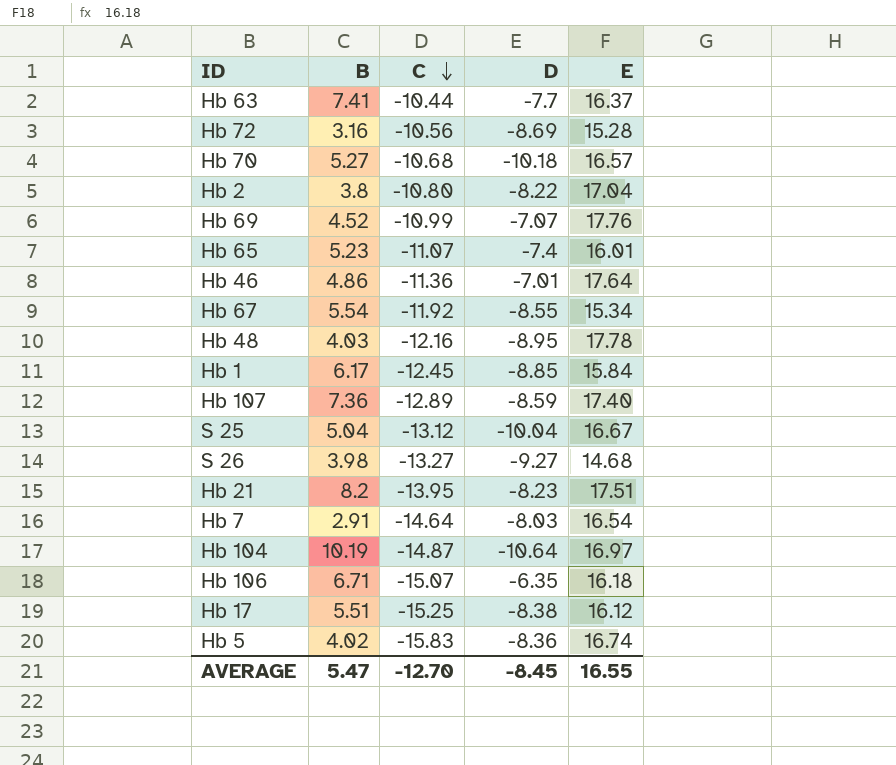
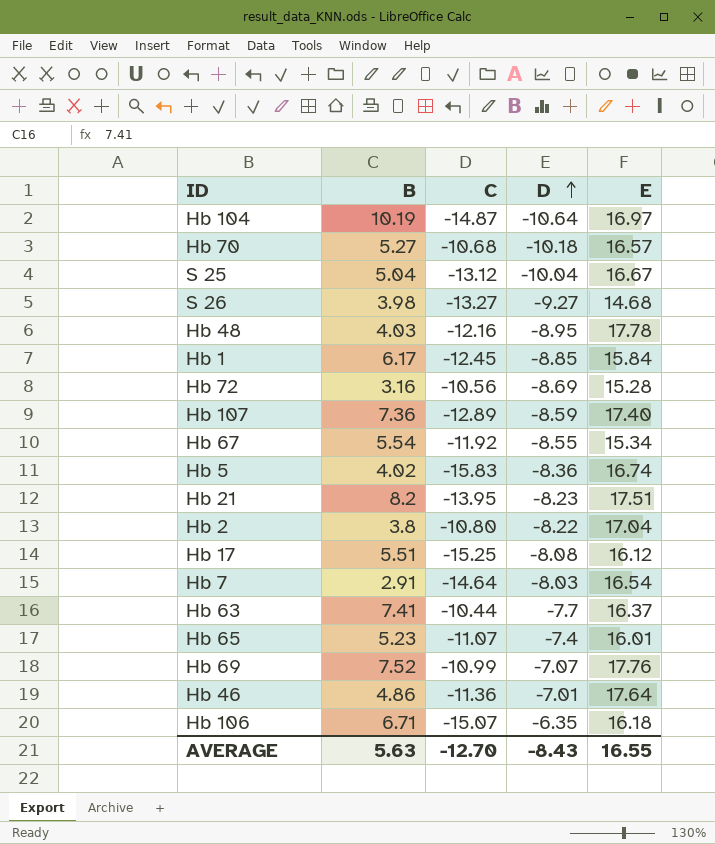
row order: C descending -> D ascending
Hb 17 | D: -8.38 -> -8.08
Hb 69 | B: 4.52 -> 7.52
AVERAGE | B: 5.47 -> 5.63
AVERAGE | D: -8.45 -> -8.43

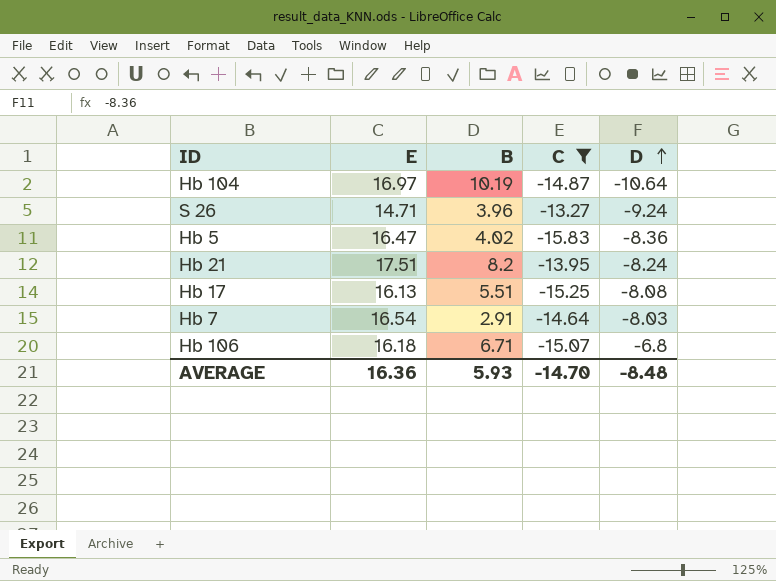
filter: none -> C <= -13.27
column E | position: 5 -> 2
S 26 | E: 14.68 -> 14.71
S 26 | B: 3.98 -> 3.96
S 26 | D: -9.27 -> -9.24
Hb 5 | E: 16.74 -> 16.47
Hb 21 | D: -8.23 -> -8.24
Hb 17 | E: 16.12 -> 16.13
Hb 106 | D: -6.35 -> -6.8
AVERAGE | E: 16.55 -> 16.36
AVERAGE | B: 5.63 -> 5.93
AVERAGE | C: -12.70 -> -14.70
AVERAGE | D: -8.43 -> -8.48

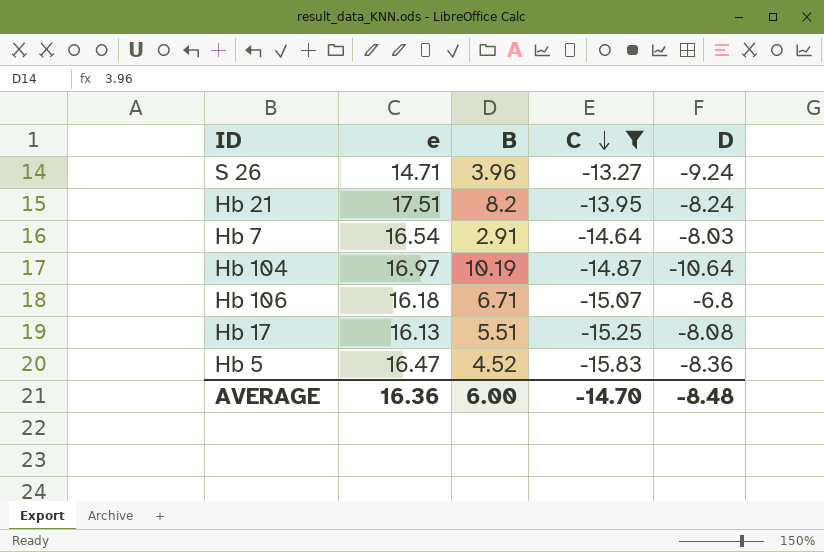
row order: D ascending -> C descending
column name: E -> e
Hb 5 | B: 4.02 -> 4.52
AVERAGE | B: 5.93 -> 6.00

